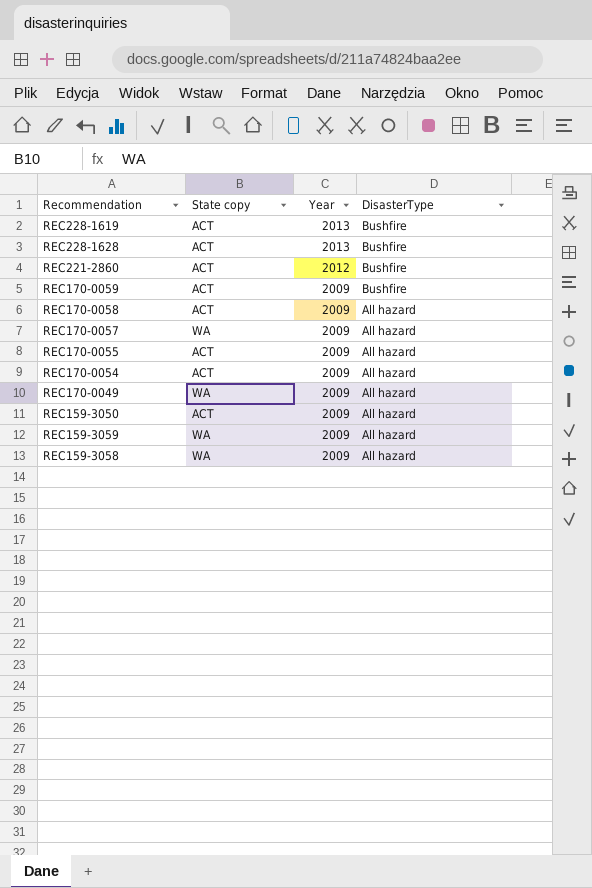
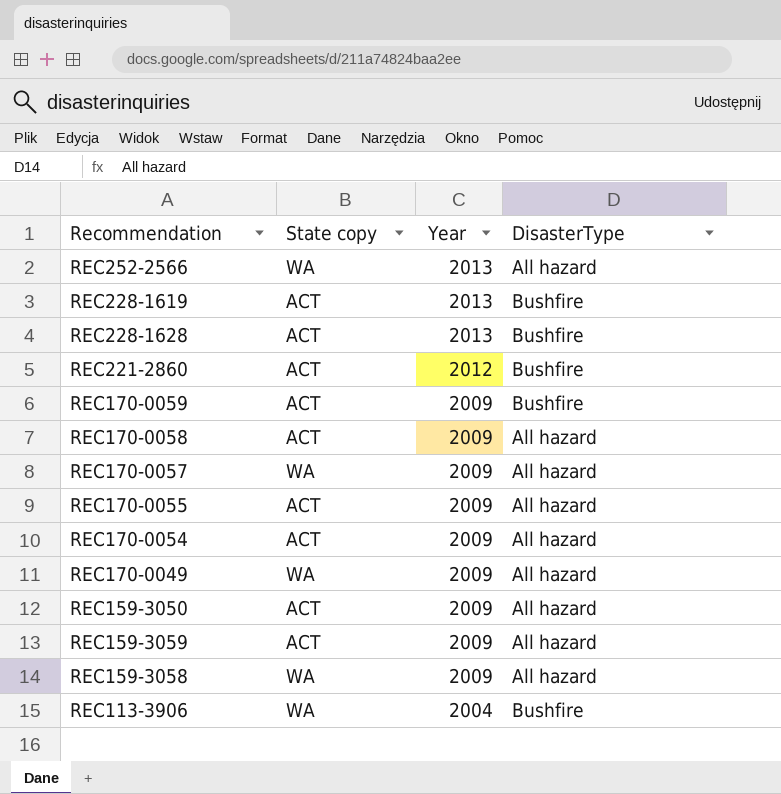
row REC252-2566: none -> WA | 2013 | All hazard
REC159-3059 | State copy: WA -> ACT
row REC113-3906: none -> WA | 2004 | Bushfire

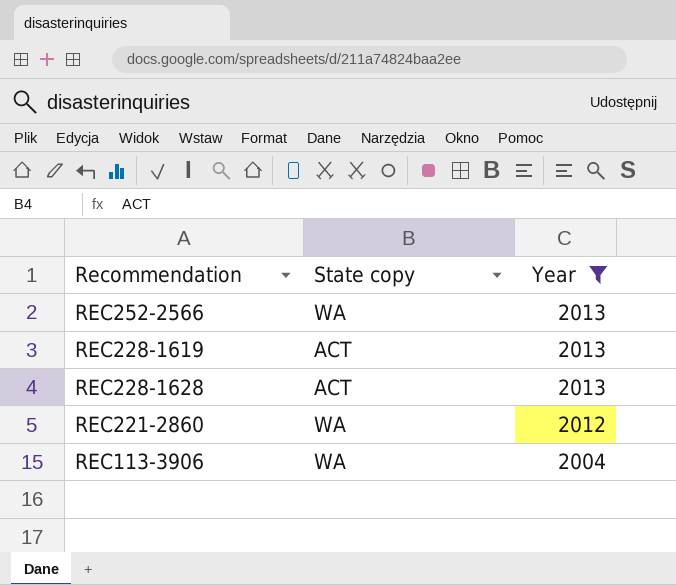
filter: none -> Year != 2009
column DisasterType | position: 4 -> none
REC221-2860 | State copy: ACT -> WA

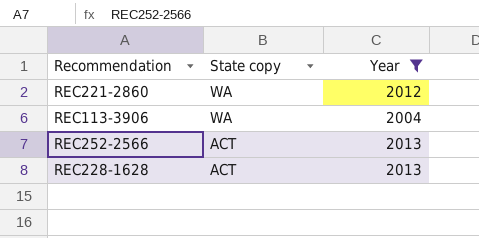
row order: Year descending -> State copy descending
row REC228-1619: ACT | 2013 -> none
REC252-2566 | State copy: WA -> ACT

